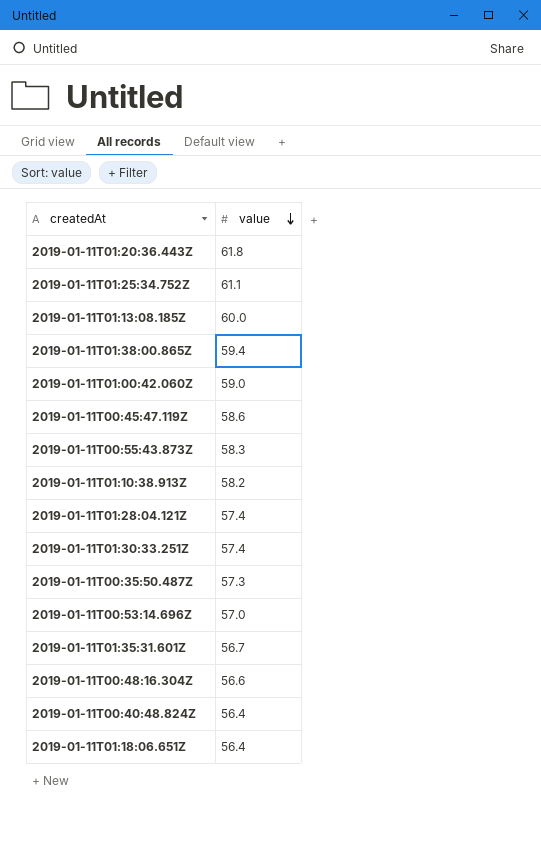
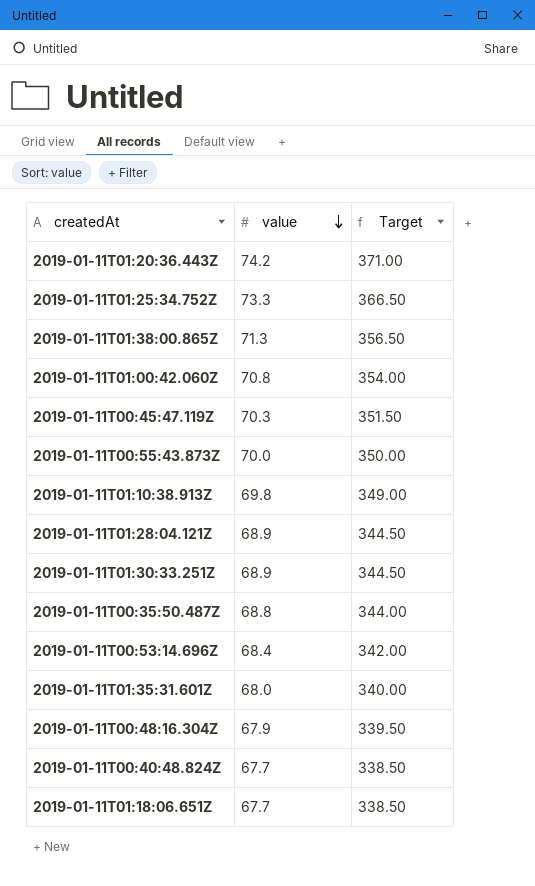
column Target | formula: none -> [value] * 5
row 2019-01-11T01:13:08.185Z: 60.0 -> none
2019-01-11T01:20:36.443Z | value: 61.8 -> 74.2
2019-01-11T01:25:34.752Z | value: 61.1 -> 73.3
2019-01-11T01:38:00.865Z | value: 59.4 -> 71.3
2019-01-11T01:00:42.060Z | value: 59.0 -> 70.8
2019-01-11T00:45:47.119Z | value: 58.6 -> 70.3
2019-01-11T00:55:43.873Z | value: 58.3 -> 70.0
2019-01-11T01:10:38.913Z | value: 58.2 -> 69.8
2019-01-11T01:28:04.121Z | value: 57.4 -> 68.9
2019-01-11T01:30:33.251Z | value: 57.4 -> 68.9
2019-01-11T00:35:50.487Z | value: 57.3 -> 68.8
2019-01-11T00:53:14.696Z | value: 57.0 -> 68.4
2019-01-11T01:35:31.601Z | value: 56.7 -> 68.0
2019-01-11T00:48:16.304Z | value: 56.6 -> 67.9
2019-01-11T00:40:48.824Z | value: 56.4 -> 67.7
2019-01-11T01:18:06.651Z | value: 56.4 -> 67.7

